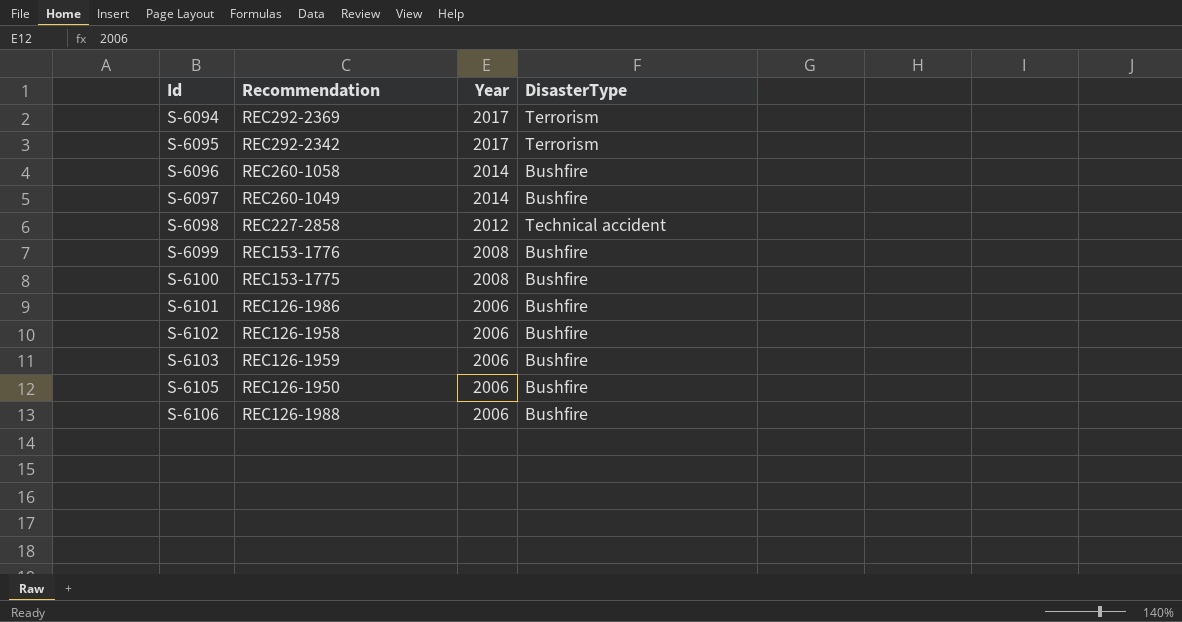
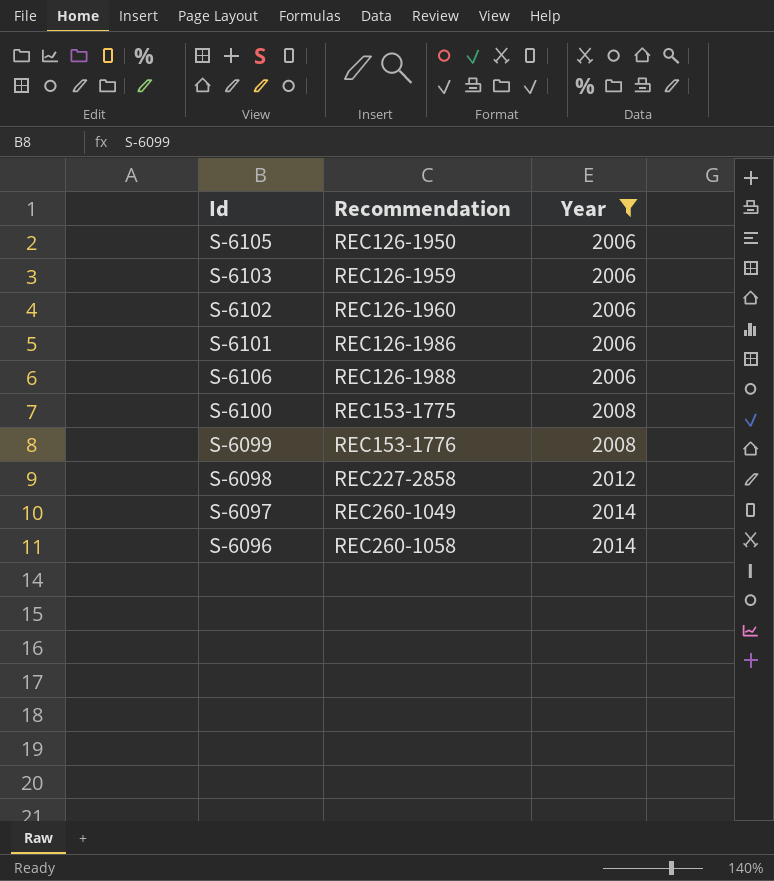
filter: none -> Year != 2017
row order: Id ascending -> Recommendation ascending
column DisasterType | position: 4 -> none
S-6102 | Recommendation: REC126-1958 -> REC126-1960

